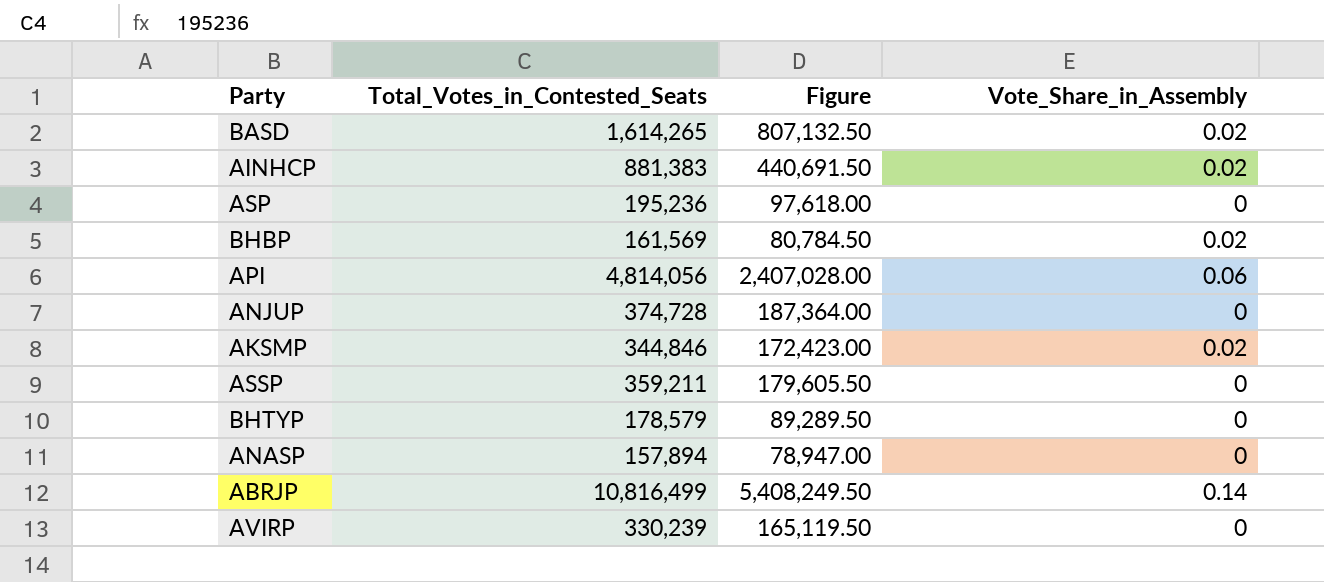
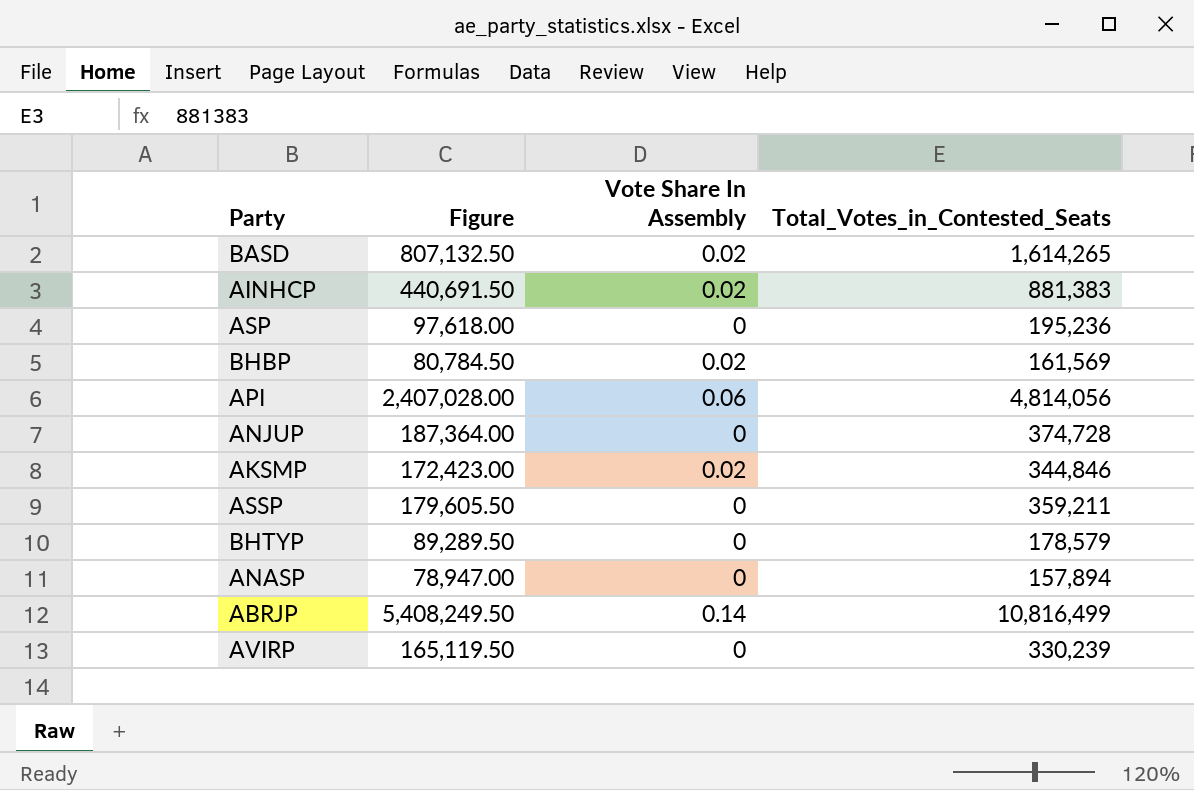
column name: Vote_Share_in_Assembly -> Vote Share In Assembly
column Total_Votes_in_Contested_Seats | position: 2 -> 4

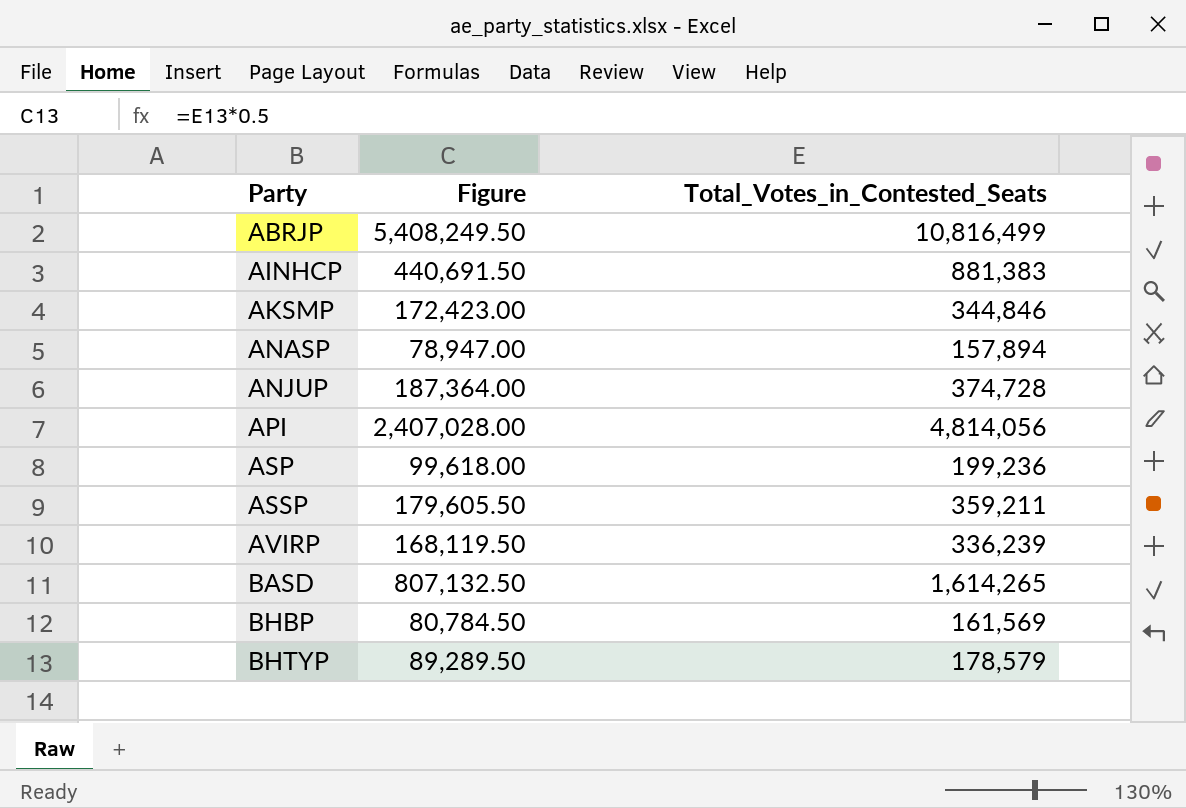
row order: none -> Party ascending
column Vote Share In Assembly | position: 3 -> none
ASP | Figure: 97,618.00 -> 99,618.00
ASP | Total_Votes_in_Contested_Seats: 195,236 -> 199,236
AVIRP | Figure: 165,119.50 -> 168,119.50
AVIRP | Total_Votes_in_Contested_Seats: 330,239 -> 336,239

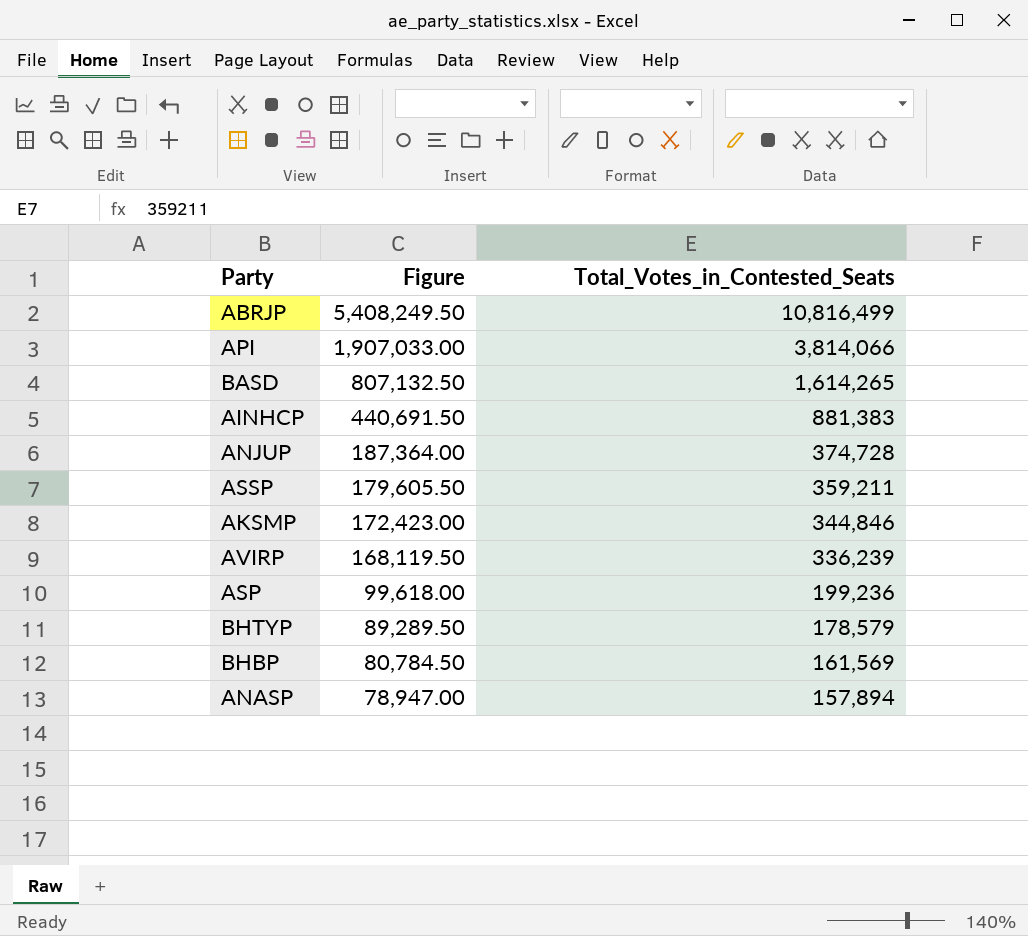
row order: Party ascending -> Figure descending
API | Figure: 2,407,028.00 -> 1,907,033.00
API | Total_Votes_in_Contested_Seats: 4,814,056 -> 3,814,066

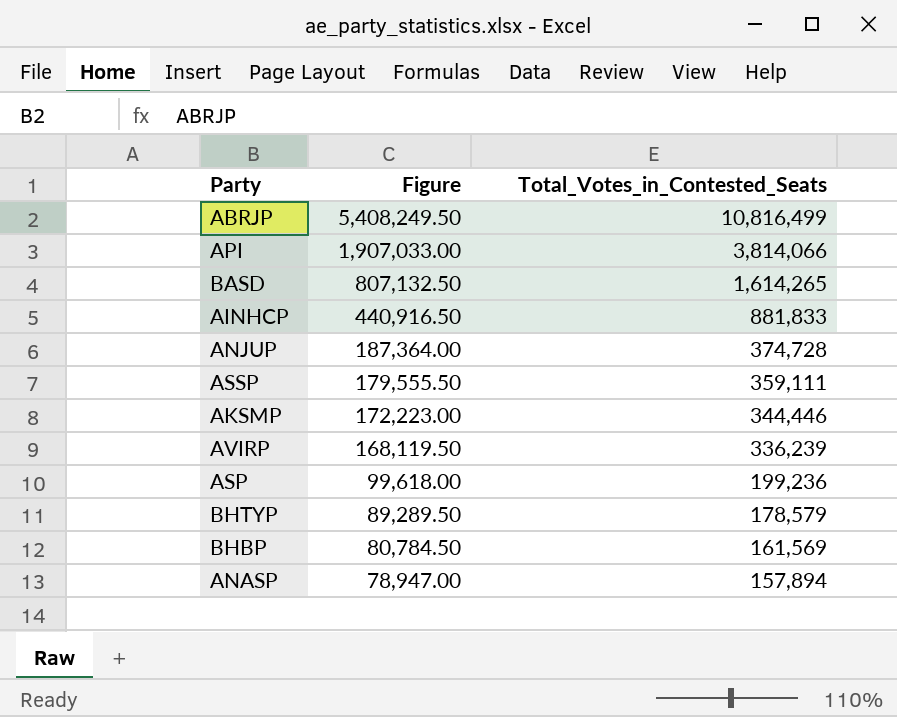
AINHCP | Figure: 440,691.50 -> 440,916.50
AINHCP | Total_Votes_in_Contested_Seats: 881,383 -> 881,833
ASSP | Figure: 179,605.50 -> 179,555.50
ASSP | Total_Votes_in_Contested_Seats: 359,211 -> 359,111
AKSMP | Figure: 172,423.00 -> 172,223.00
AKSMP | Total_Votes_in_Contested_Seats: 344,846 -> 344,446

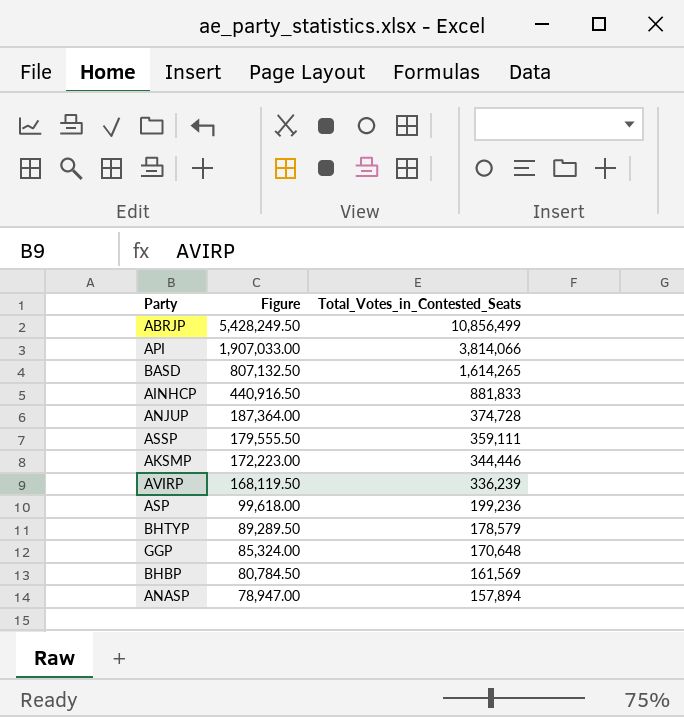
ABRJP | Figure: 5,408,249.50 -> 5,428,249.50
ABRJP | Total_Votes_in_Contested_Seats: 10,816,499 -> 10,856,499
row GGP: none -> 85,324.00 | 170,648

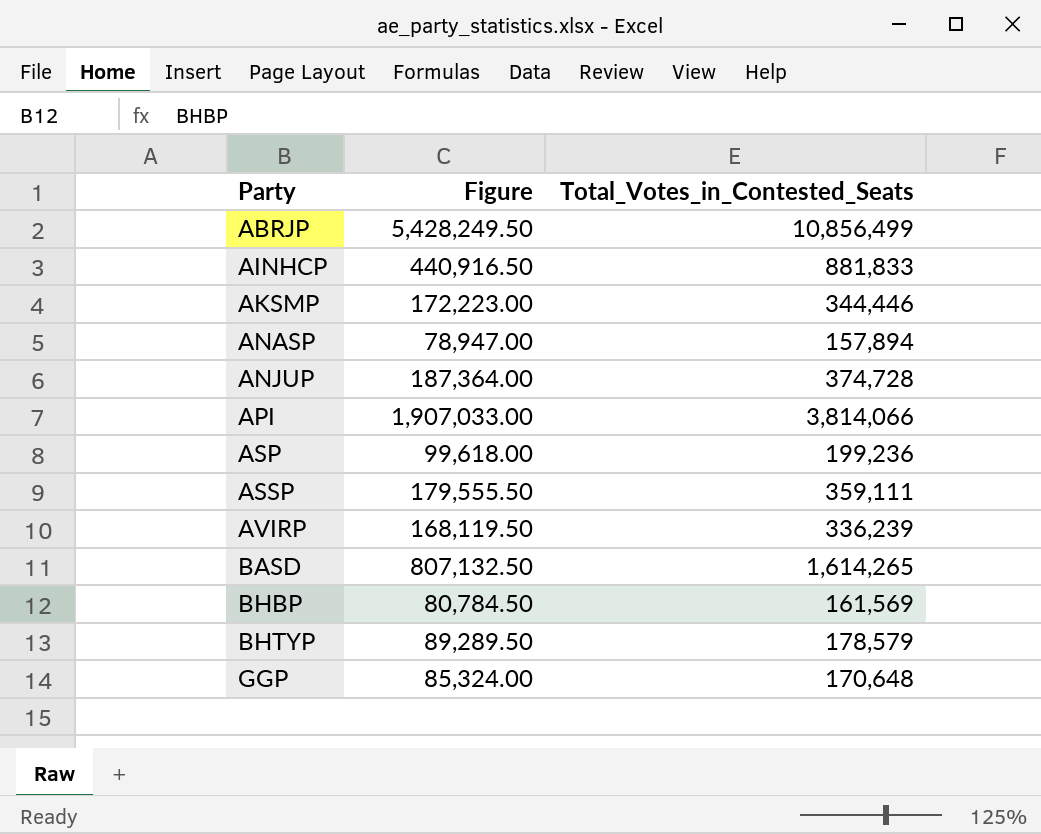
row order: Figure descending -> Party ascending

